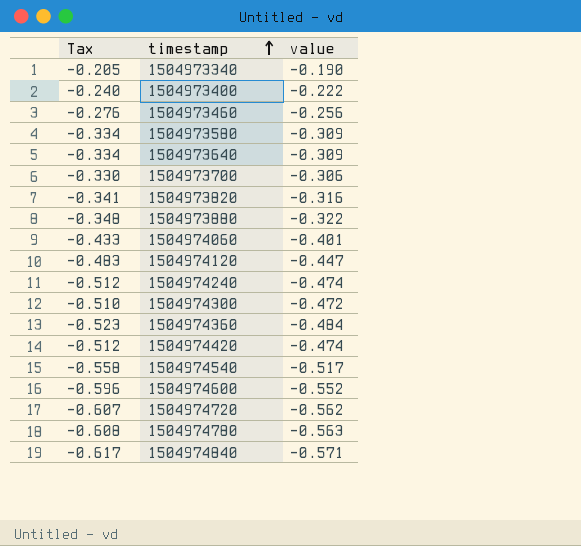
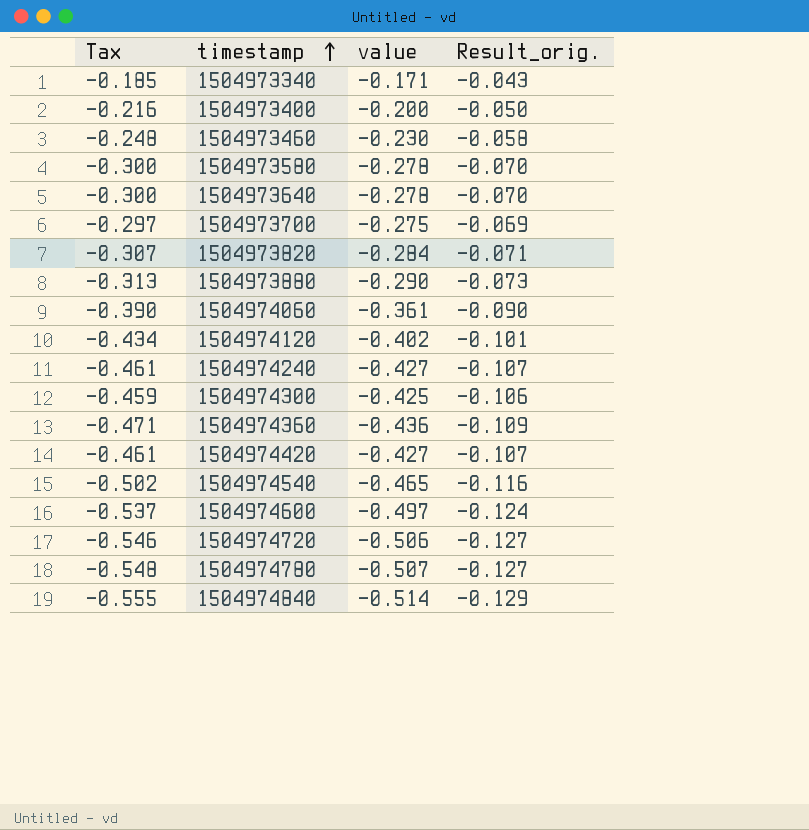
column Result_orig. | formula: none -> [value] * 0.25
1504973340 | Tax: -0.205 -> -0.185
1504973340 | value: -0.190 -> -0.171
1504973400 | Tax: -0.240 -> -0.216
1504973400 | value: -0.222 -> -0.200
1504973460 | Tax: -0.276 -> -0.248
1504973460 | value: -0.256 -> -0.230
1504973580 | Tax: -0.334 -> -0.300
1504973580 | value: -0.309 -> -0.278
1504973640 | Tax: -0.334 -> -0.300
1504973640 | value: -0.309 -> -0.278
1504973700 | Tax: -0.330 -> -0.297
1504973700 | value: -0.306 -> -0.275
1504973820 | Tax: -0.341 -> -0.307
1504973820 | value: -0.316 -> -0.284
1504973880 | Tax: -0.348 -> -0.313
1504973880 | value: -0.322 -> -0.290
1504974060 | Tax: -0.433 -> -0.390
1504974060 | value: -0.401 -> -0.361
1504974120 | Tax: -0.483 -> -0.434
1504974120 | value: -0.447 -> -0.402
1504974240 | Tax: -0.512 -> -0.461
1504974240 | value: -0.474 -> -0.427
1504974300 | Tax: -0.510 -> -0.459
1504974300 | value: -0.472 -> -0.425
1504974360 | Tax: -0.523 -> -0.471
1504974360 | value: -0.484 -> -0.436
1504974420 | Tax: -0.512 -> -0.461
1504974420 | value: -0.474 -> -0.427
1504974540 | Tax: -0.558 -> -0.502
1504974540 | value: -0.517 -> -0.465
1504974600 | Tax: -0.596 -> -0.537
1504974600 | value: -0.552 -> -0.497
1504974720 | Tax: -0.607 -> -0.546
1504974720 | value: -0.562 -> -0.506
1504974780 | Tax: -0.608 -> -0.548
1504974780 | value: -0.563 -> -0.507
1504974840 | Tax: -0.617 -> -0.555
1504974840 | value: -0.571 -> -0.514

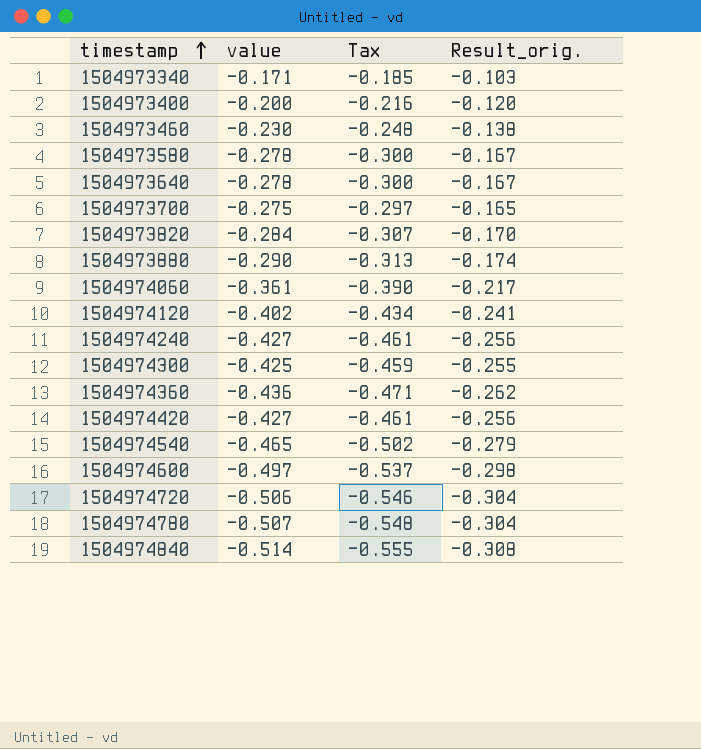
column Tax | position: 1 -> 3
column Result_orig. | formula: [value] * 0.25 -> [value] * 0.6

